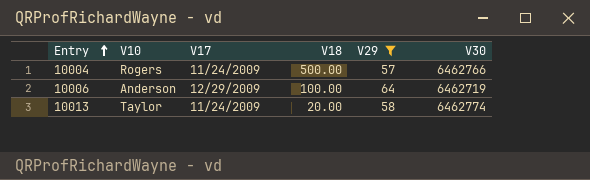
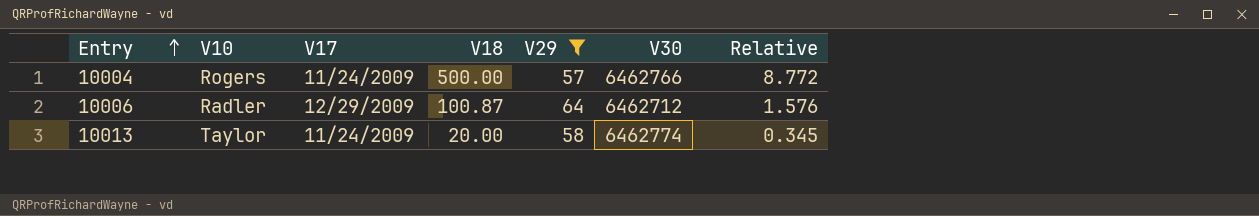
column Relative | formula: none -> [V18] / [V29]
10006 | V10: Anderson -> Radler
10006 | V18: 100.00 -> 100.87
10006 | V30: 6462719 -> 6462712

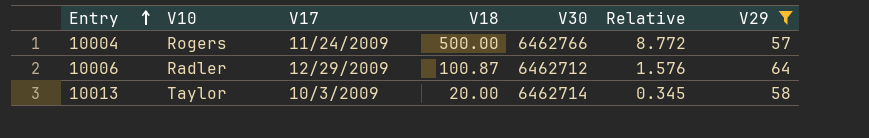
column V29 | position: 5 -> 7
10013 | V17: 11/24/2009 -> 10/3/2009
10013 | V30: 6462774 -> 6462714

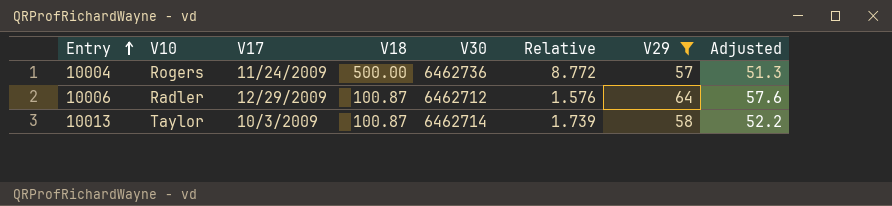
column Adjusted | formula: none -> [V29] * 0.9
10004 | V30: 6462766 -> 6462736
10013 | V18: 20.00 -> 100.87
10013 | Relative: 0.345 -> 1.739

